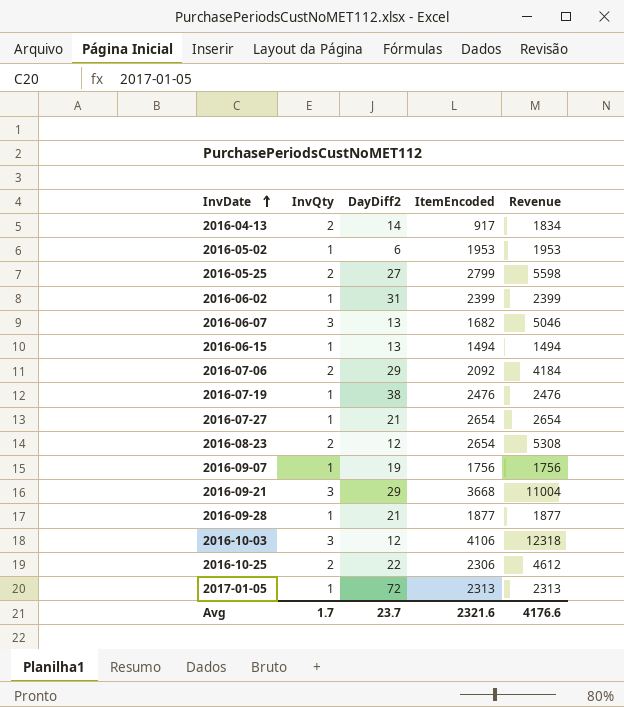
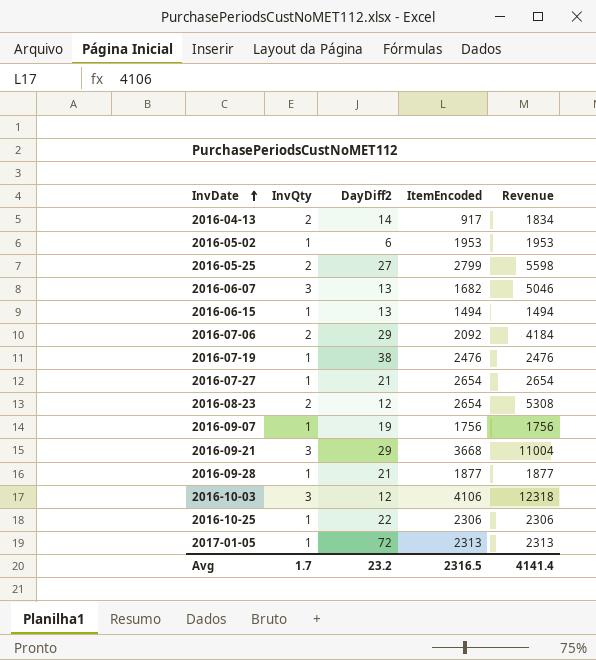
row 2016-06-02: 1 | 31 | 2399 | 2399 -> none
2016-10-25 | InvQty: 2 -> 1
2016-10-25 | Revenue: 4612 -> 2306
Avg | DayDiff2: 23.7 -> 23.2
Avg | ItemEncoded: 2321.6 -> 2316.5
Avg | Revenue: 4176.6 -> 4141.4

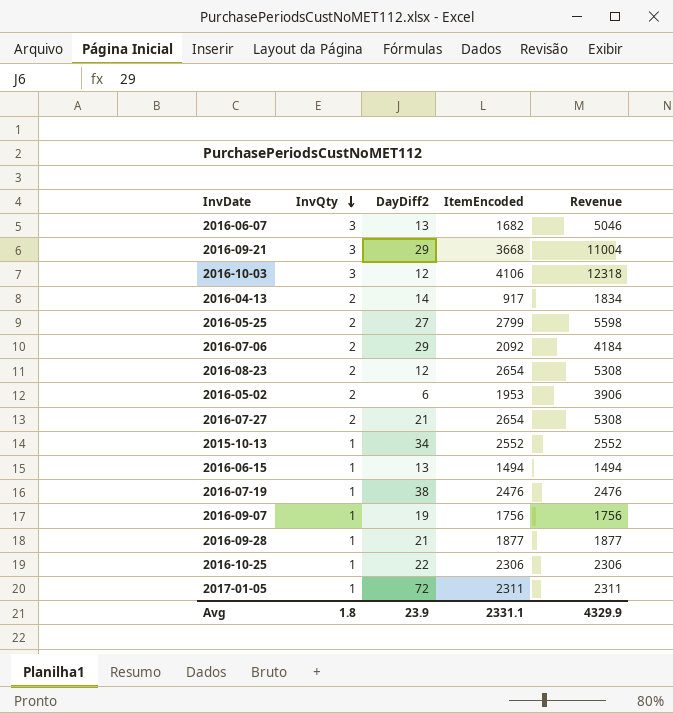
row order: InvDate ascending -> InvQty descending
2016-05-02 | InvQty: 1 -> 2
2016-05-02 | Revenue: 1953 -> 3906
2016-07-27 | InvQty: 1 -> 2
2016-07-27 | Revenue: 2654 -> 5308
row 2015-10-13: none -> 1 | 34 | 2552 | 2552
2017-01-05 | ItemEncoded: 2313 -> 2311
2017-01-05 | Revenue: 2313 -> 2311
Avg | InvQty: 1.7 -> 1.8
Avg | DayDiff2: 23.2 -> 23.9
Avg | ItemEncoded: 2316.5 -> 2331.1
Avg | Revenue: 4141.4 -> 4329.9

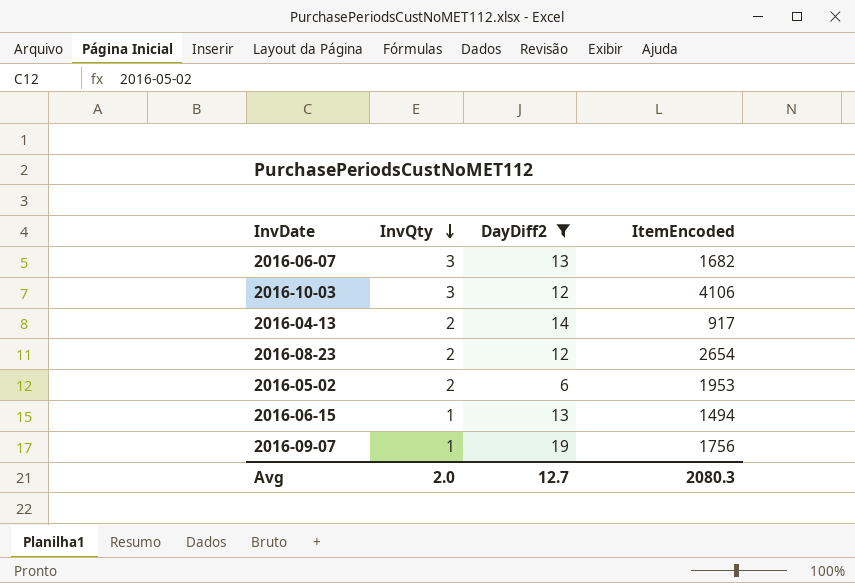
filter: none -> DayDiff2 <= 19
column Revenue | formula: [InvQty] * [ItemEncoded] -> none
Avg | InvQty: 1.8 -> 2.0
Avg | DayDiff2: 23.9 -> 12.7
Avg | ItemEncoded: 2331.1 -> 2080.3

